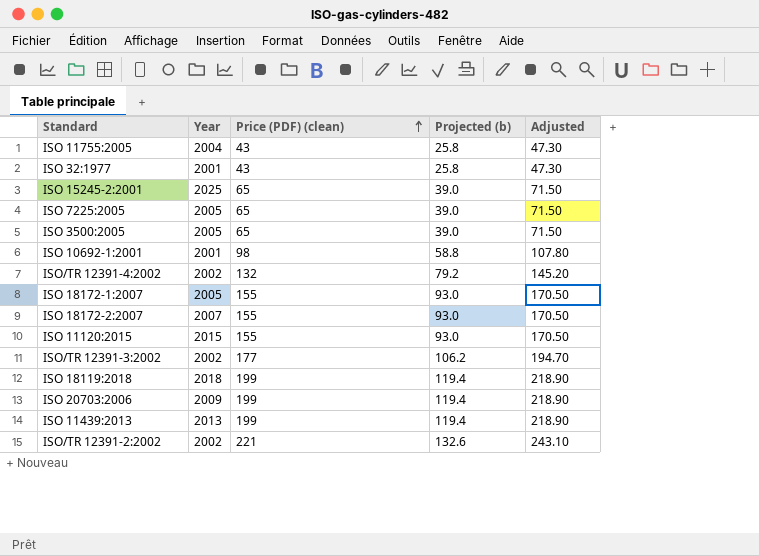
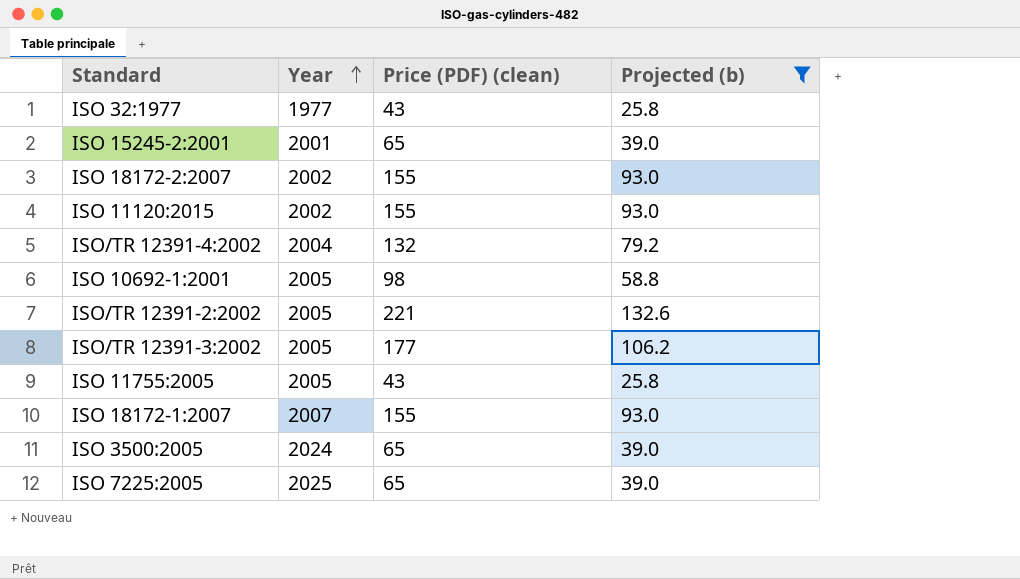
filter: none -> Projected (b) != 119.4
row order: Price (PDF) (clean) ascending -> Year ascending
column Adjusted | formula: [Price (PDF) (clean)] * 1.1 -> none
ISO 32:1977 | Year: 2001 -> 1977
ISO 15245-2:2001 | Year: 2025 -> 2001
ISO 18172-2:2007 | Year: 2007 -> 2002
ISO 11120:2015 | Year: 2015 -> 2002
ISO/TR 12391-4:2002 | Year: 2002 -> 2004
ISO 10692-1:2001 | Year: 2001 -> 2005
ISO/TR 12391-2:2002 | Year: 2002 -> 2005
ISO/TR 12391-3:2002 | Year: 2002 -> 2005
ISO 11755:2005 | Year: 2004 -> 2005
ISO 18172-1:2007 | Year: 2005 -> 2007
ISO 3500:2005 | Year: 2005 -> 2024
ISO 7225:2005 | Year: 2005 -> 2025

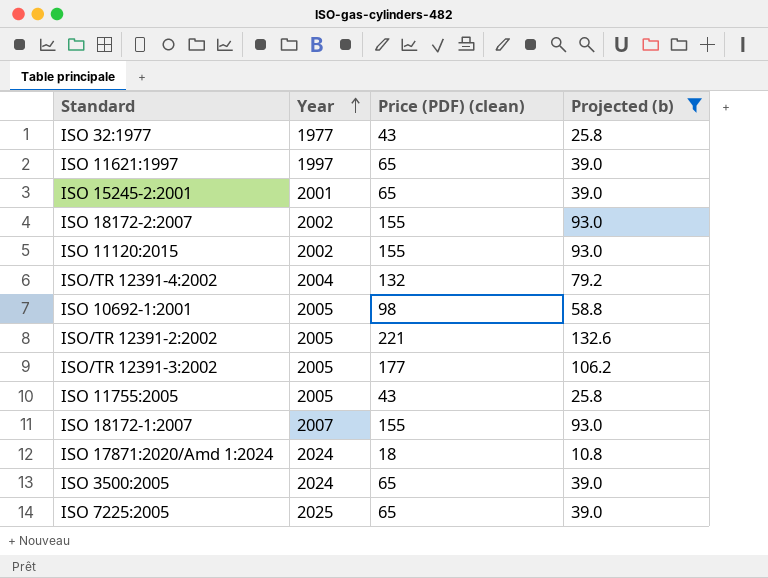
row ISO 11621:1997: none -> 1997 | 65 | 39.0
row ISO 17871:2020/Amd 1:2024: none -> 2024 | 18 | 10.8

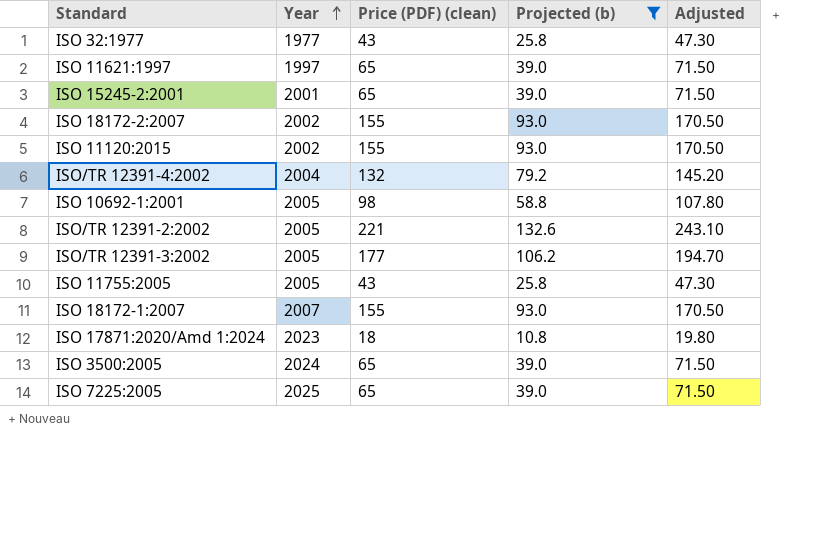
column Adjusted | formula: none -> [Price (PDF) (clean)] * 1.1
ISO 17871:2020/Amd 1:2024 | Year: 2024 -> 2023

